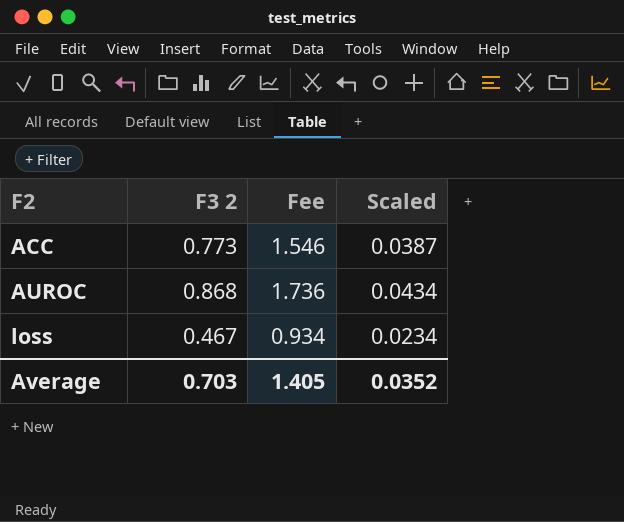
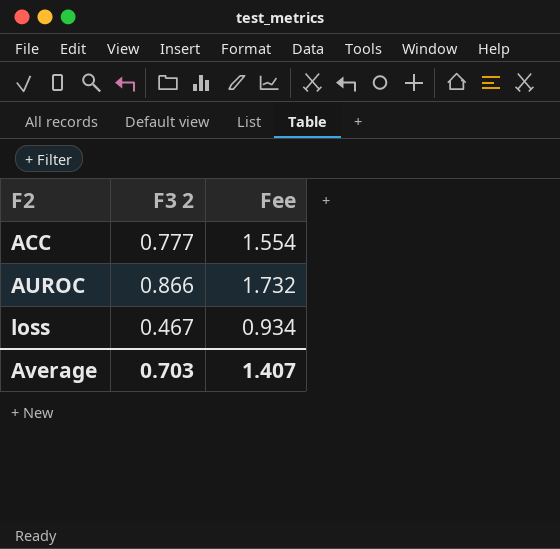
column Scaled | formula: [F3 2] * 0.05 -> none
ACC | F3 2: 0.773 -> 0.777
ACC | Fee: 1.546 -> 1.554
AUROC | F3 2: 0.868 -> 0.866
AUROC | Fee: 1.736 -> 1.732
Average | Fee: 1.405 -> 1.407

